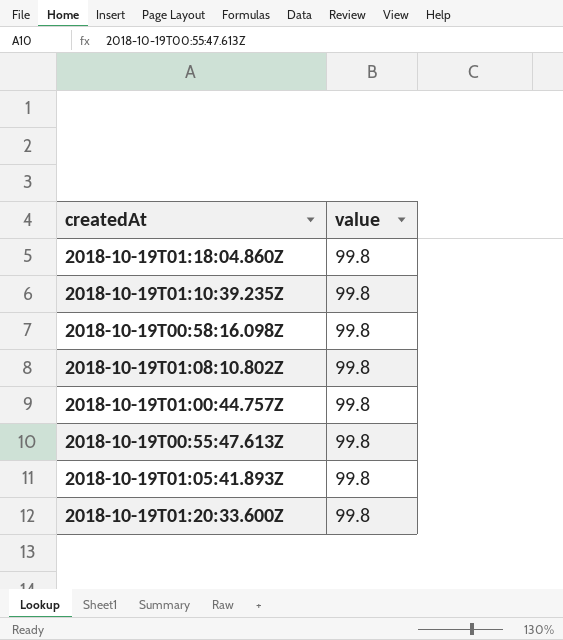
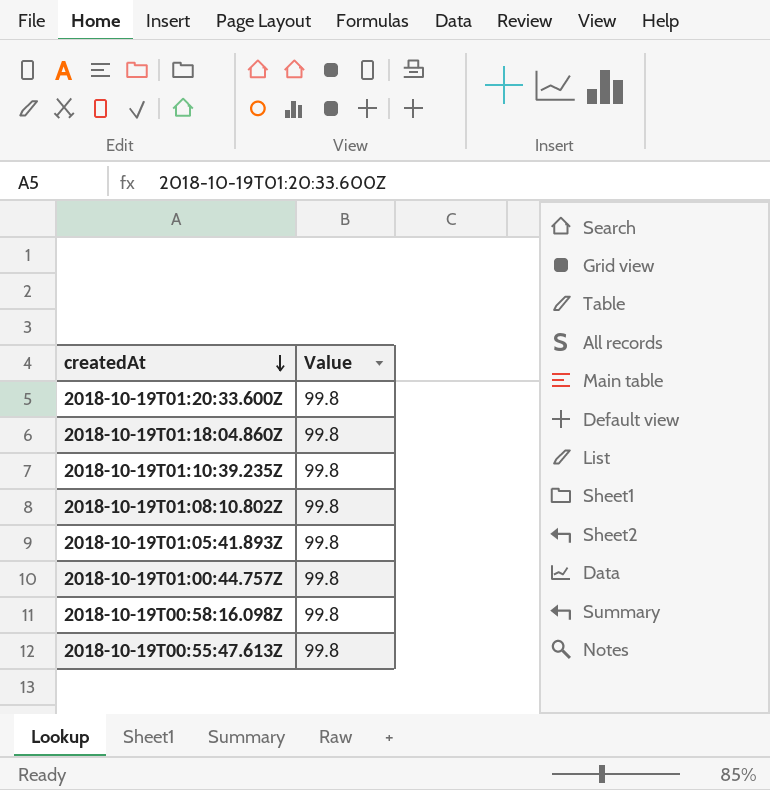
row order: none -> createdAt descending
column name: value -> Value

